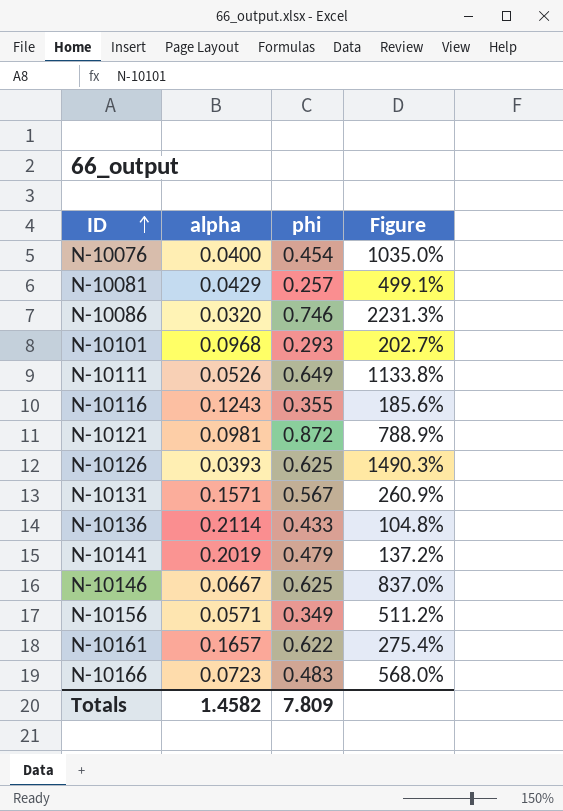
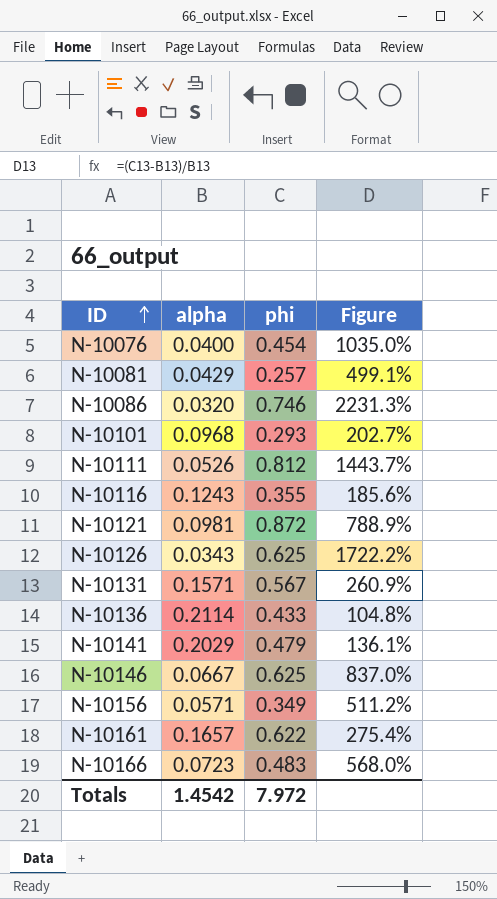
N-10111 | phi: 0.649 -> 0.812
N-10111 | Figure: 1133.8% -> 1443.7%
N-10126 | alpha: 0.0393 -> 0.0343
N-10126 | Figure: 1490.3% -> 1722.2%
N-10141 | alpha: 0.2019 -> 0.2029
N-10141 | Figure: 137.2% -> 136.1%
Totals | alpha: 1.4582 -> 1.4542
Totals | phi: 7.809 -> 7.972

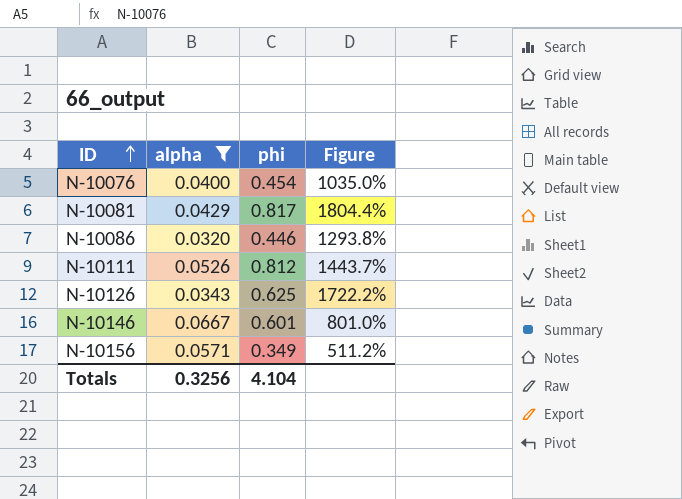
filter: none -> alpha <= 0.0667
N-10081 | phi: 0.257 -> 0.817
N-10081 | Figure: 499.1% -> 1804.4%
N-10086 | phi: 0.746 -> 0.446
N-10086 | Figure: 2231.3% -> 1293.8%
N-10146 | phi: 0.625 -> 0.601
N-10146 | Figure: 837.0% -> 801.0%
Totals | alpha: 1.4542 -> 0.3256
Totals | phi: 7.972 -> 4.104

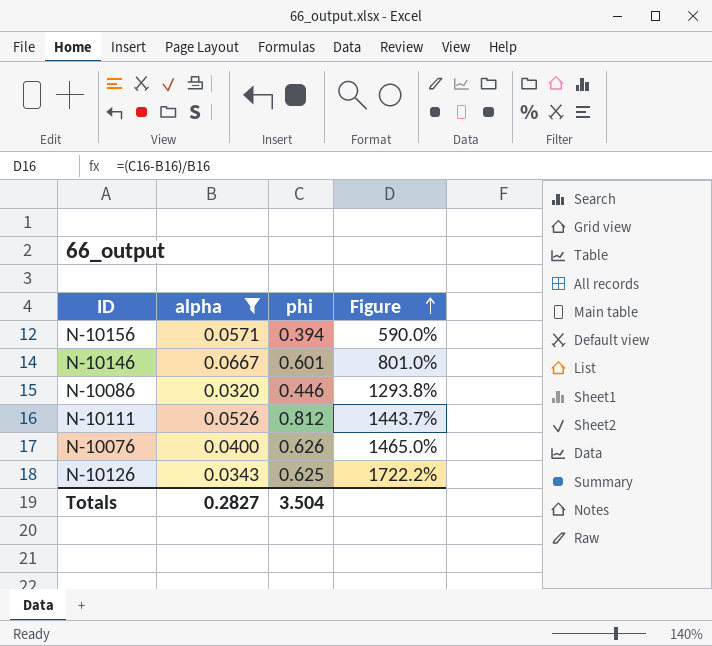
row order: ID ascending -> Figure ascending
row N-10081: 0.0429 | 0.817 | 1804.4% -> none
N-10156 | phi: 0.349 -> 0.394
N-10156 | Figure: 511.2% -> 590.0%
N-10076 | phi: 0.454 -> 0.626
N-10076 | Figure: 1035.0% -> 1465.0%
Totals | alpha: 0.3256 -> 0.2827
Totals | phi: 4.104 -> 3.504

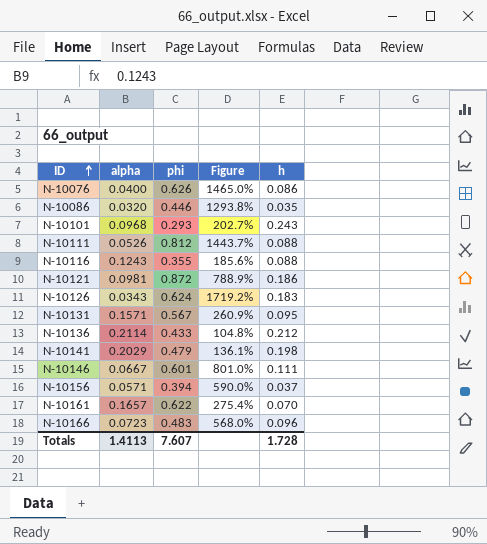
filter: alpha <= 0.0667 -> none
row order: Figure ascending -> ID ascending
column h | position: none -> 5
N-10126 | phi: 0.625 -> 0.624
N-10126 | Figure: 1722.2% -> 1719.2%
Totals | alpha: 0.2827 -> 1.4113
Totals | phi: 3.504 -> 7.607

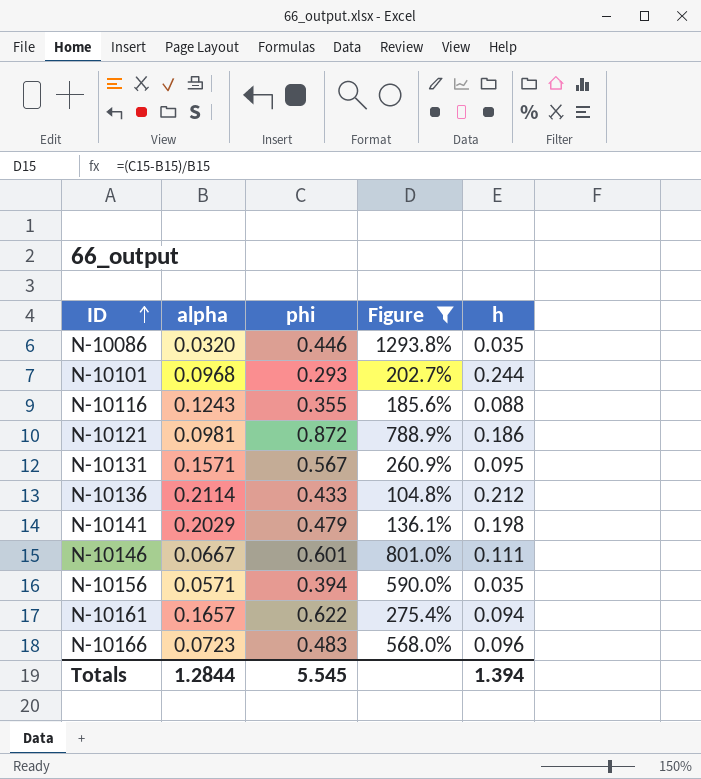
filter: none -> Figure <= 1293.8%
N-10101 | h: 0.243 -> 0.244
N-10156 | h: 0.037 -> 0.035
N-10161 | h: 0.070 -> 0.094
Totals | alpha: 1.4113 -> 1.2844
Totals | phi: 7.607 -> 5.545
Totals | h: 1.728 -> 1.394

